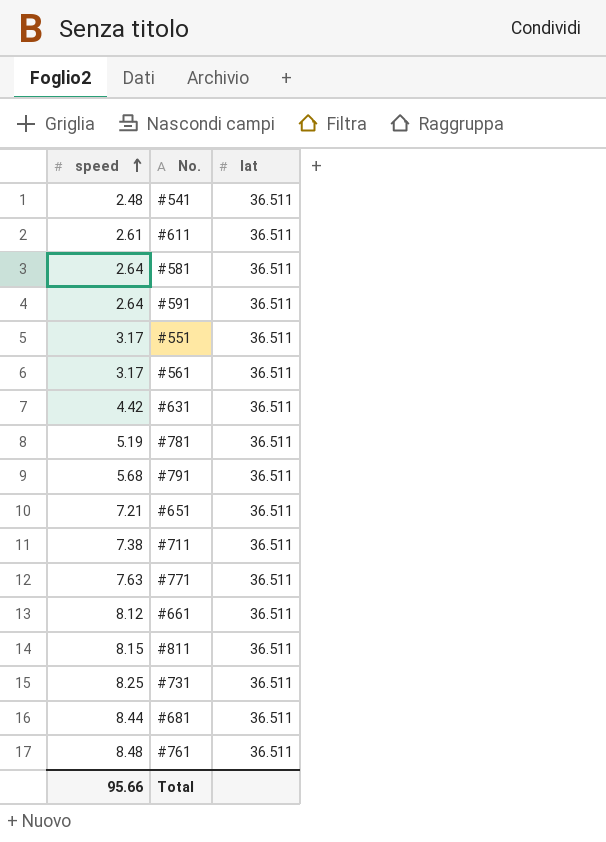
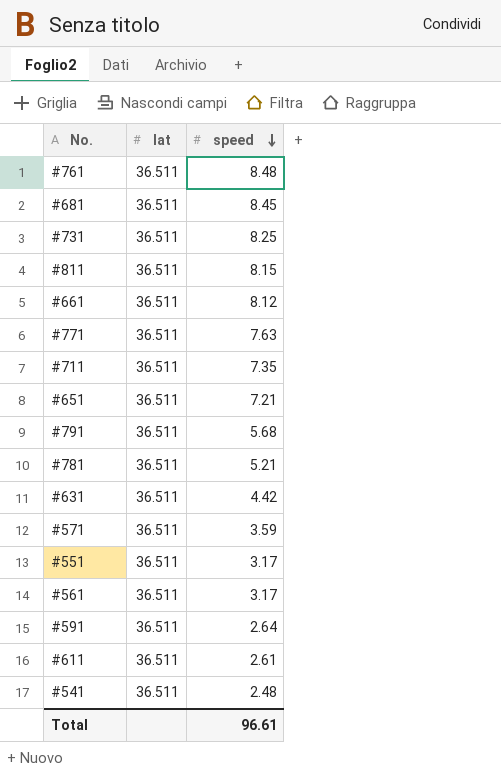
row order: speed ascending -> speed descending
column speed | position: 1 -> 3
row #581: 2.64 | 36.511 -> none
#681 | speed: 8.44 -> 8.45
#711 | speed: 7.38 -> 7.35
#781 | speed: 5.19 -> 5.21
row #571: none -> 36.511 | 3.59
Total | speed: 95.66 -> 96.61

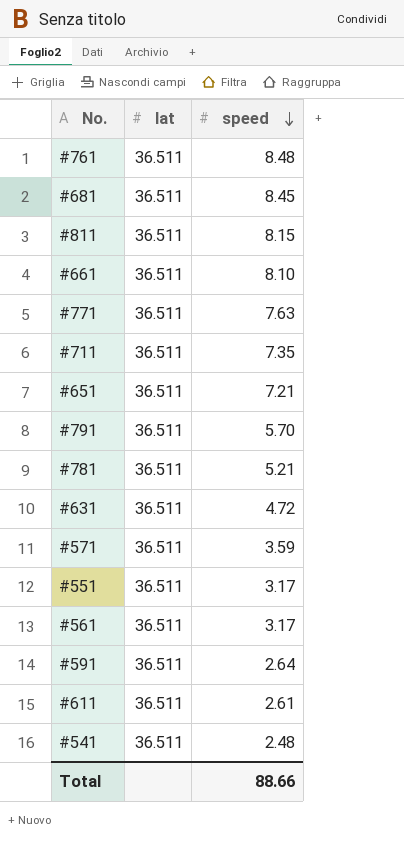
row #731: 36.511 | 8.25 -> none
#661 | speed: 8.12 -> 8.10
#791 | speed: 5.68 -> 5.70
#631 | speed: 4.42 -> 4.72
Total | speed: 96.61 -> 88.66

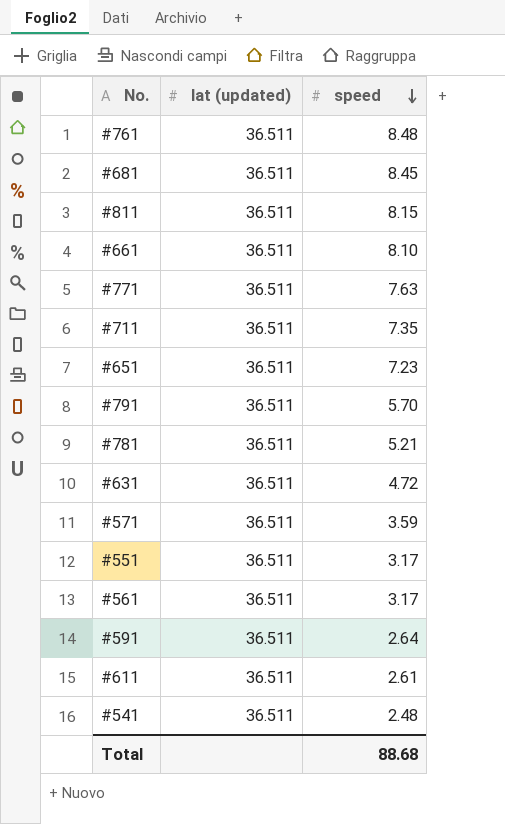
column name: lat -> lat (updated)
#651 | speed: 7.21 -> 7.23
Total | speed: 88.66 -> 88.68

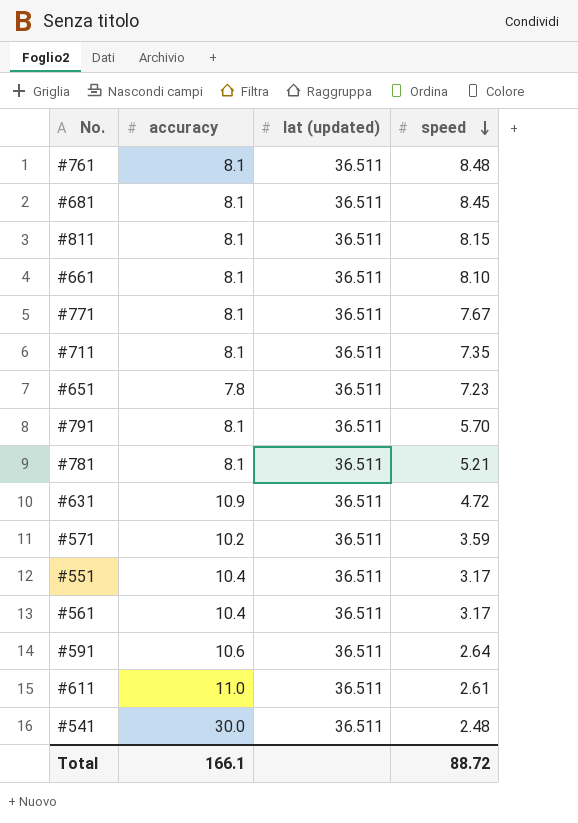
column accuracy | position: none -> 2
#771 | speed: 7.63 -> 7.67
Total | speed: 88.68 -> 88.72

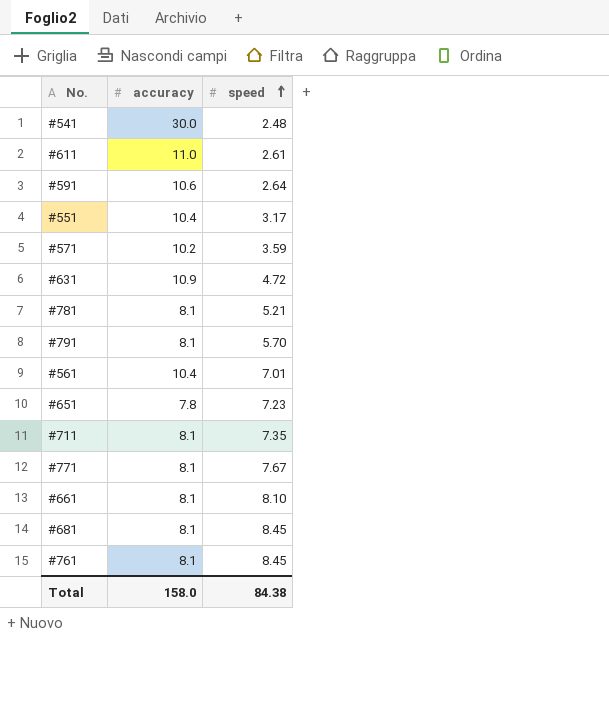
row order: speed descending -> speed ascending
column lat (updated) | position: 3 -> none
row #811: 8.1 | 36.511 | 8.15 -> none
#561 | speed: 3.17 -> 7.01
#761 | speed: 8.48 -> 8.45
Total | accuracy: 166.1 -> 158.0
Total | speed: 88.72 -> 84.38

